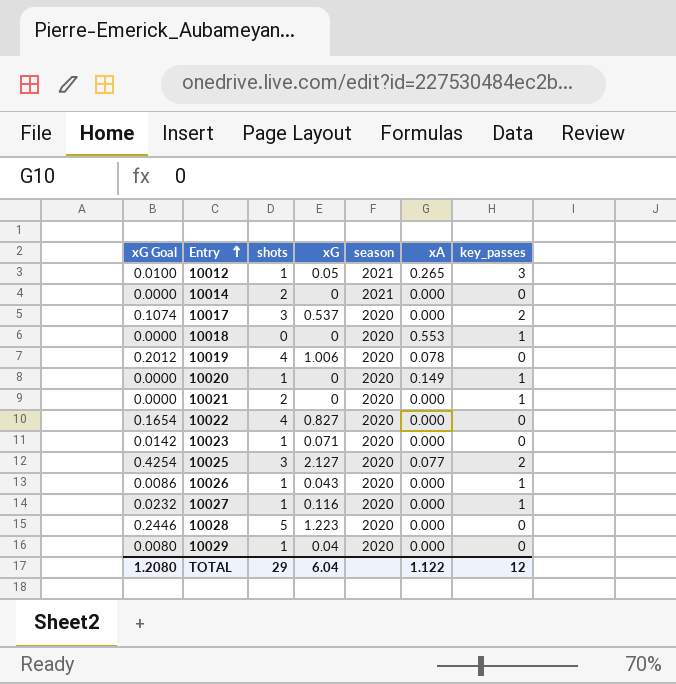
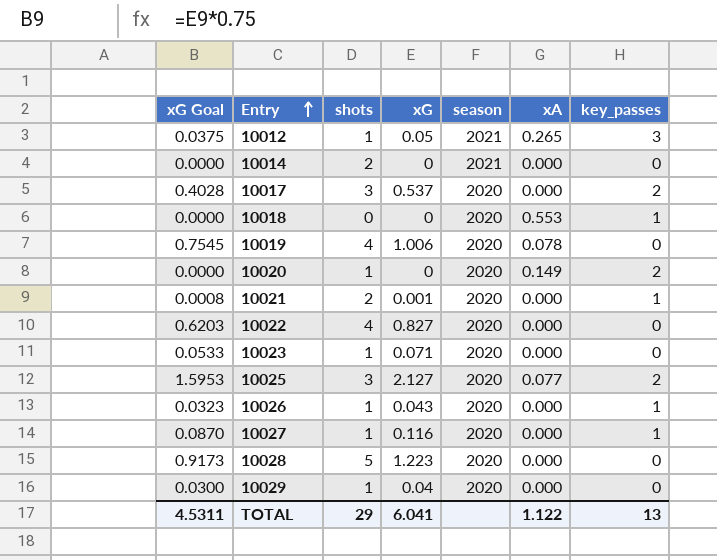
column xG Goal | formula: [xG] * 0.2 -> [xG] * 0.75
10020 | key_passes: 1 -> 2
10021 | xG: 0 -> 0.001
TOTAL | xG Goal: 1.2080 -> 4.5311
TOTAL | xG: 6.04 -> 6.041
TOTAL | key_passes: 12 -> 13

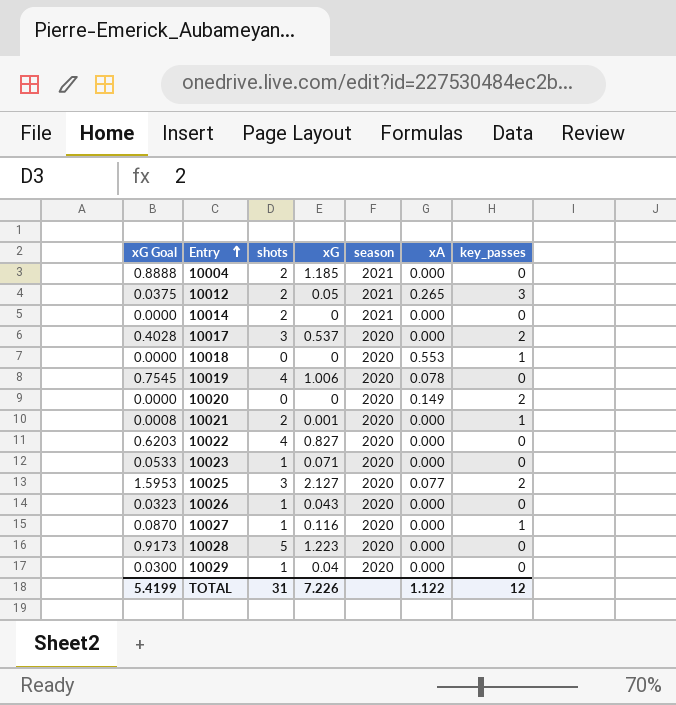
row 10004: none -> 0.8888 | 2 | 1.185 | 2021 | 0.000 | 0
10012 | shots: 1 -> 2
10020 | shots: 1 -> 0
10026 | key_passes: 1 -> 0
TOTAL | xG Goal: 4.5311 -> 5.4199
TOTAL | shots: 29 -> 31
TOTAL | xG: 6.041 -> 7.226
TOTAL | key_passes: 13 -> 12

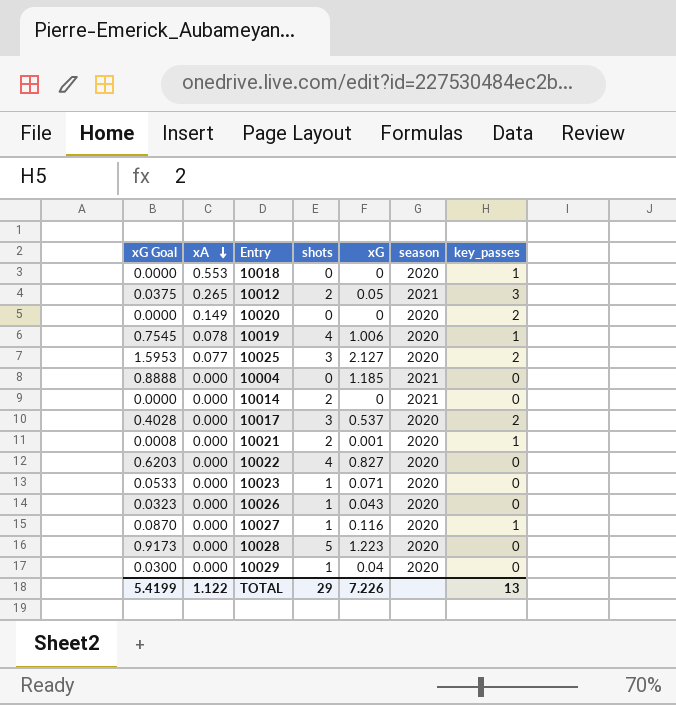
row order: Entry ascending -> xA descending
column xA | position: 6 -> 2
10019 | key_passes: 0 -> 1
10004 | shots: 2 -> 0
TOTAL | shots: 31 -> 29
TOTAL | key_passes: 12 -> 13

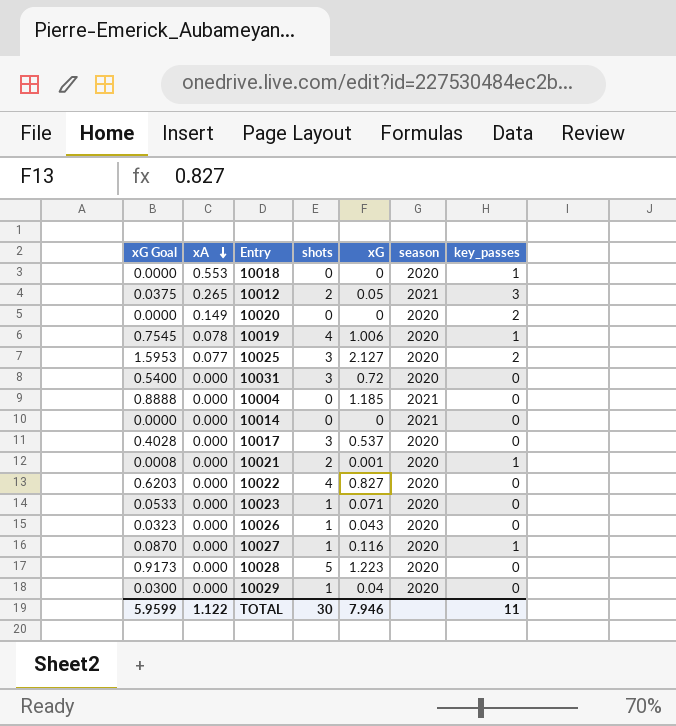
row 10031: none -> 0.5400 | 0.000 | 3 | 0.72 | 2020 | 0
10014 | shots: 2 -> 0
10017 | key_passes: 2 -> 0
TOTAL | xG Goal: 5.4199 -> 5.9599
TOTAL | shots: 29 -> 30
TOTAL | xG: 7.226 -> 7.946
TOTAL | key_passes: 13 -> 11

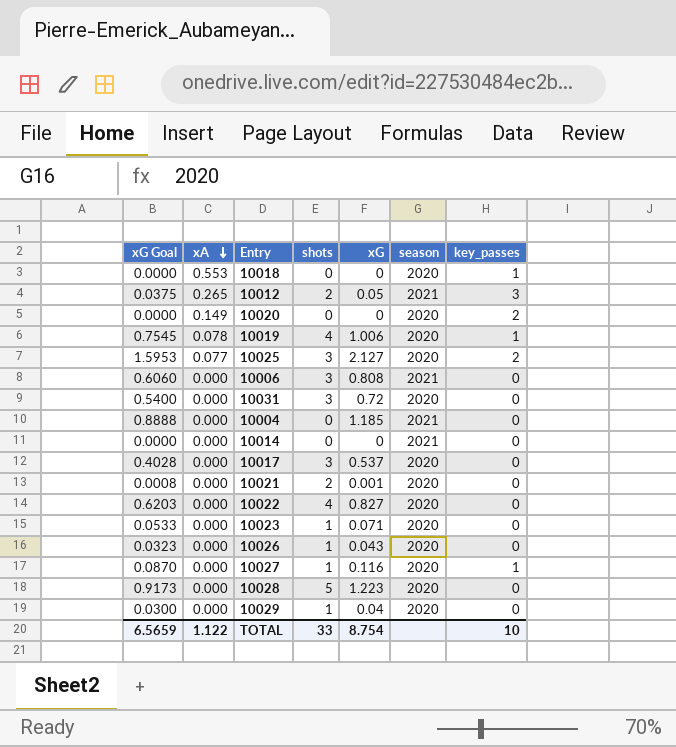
row 10006: none -> 0.6060 | 0.000 | 3 | 0.808 | 2021 | 0
10021 | key_passes: 1 -> 0
TOTAL | xG Goal: 5.9599 -> 6.5659
TOTAL | shots: 30 -> 33
TOTAL | xG: 7.946 -> 8.754
TOTAL | key_passes: 11 -> 10

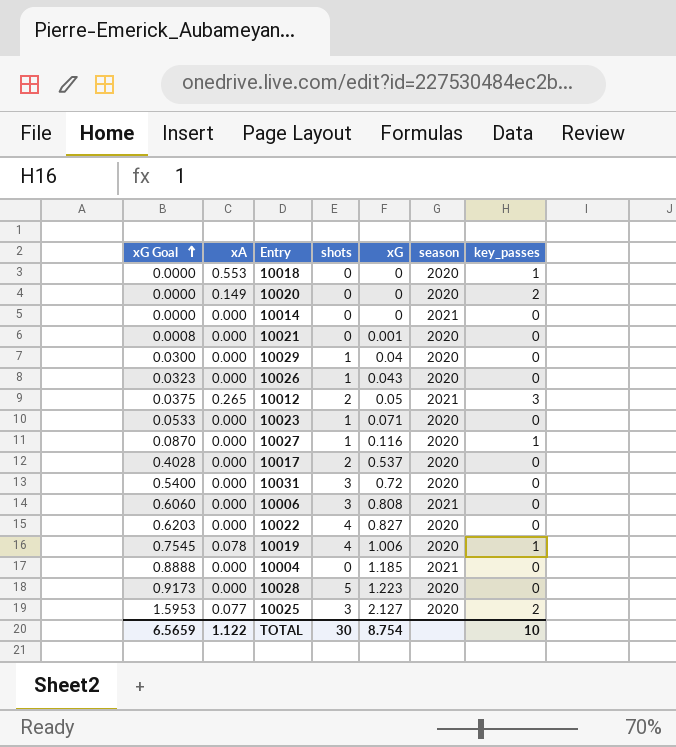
row order: xA descending -> xG Goal ascending
10021 | shots: 2 -> 0
10017 | shots: 3 -> 2
TOTAL | shots: 33 -> 30

